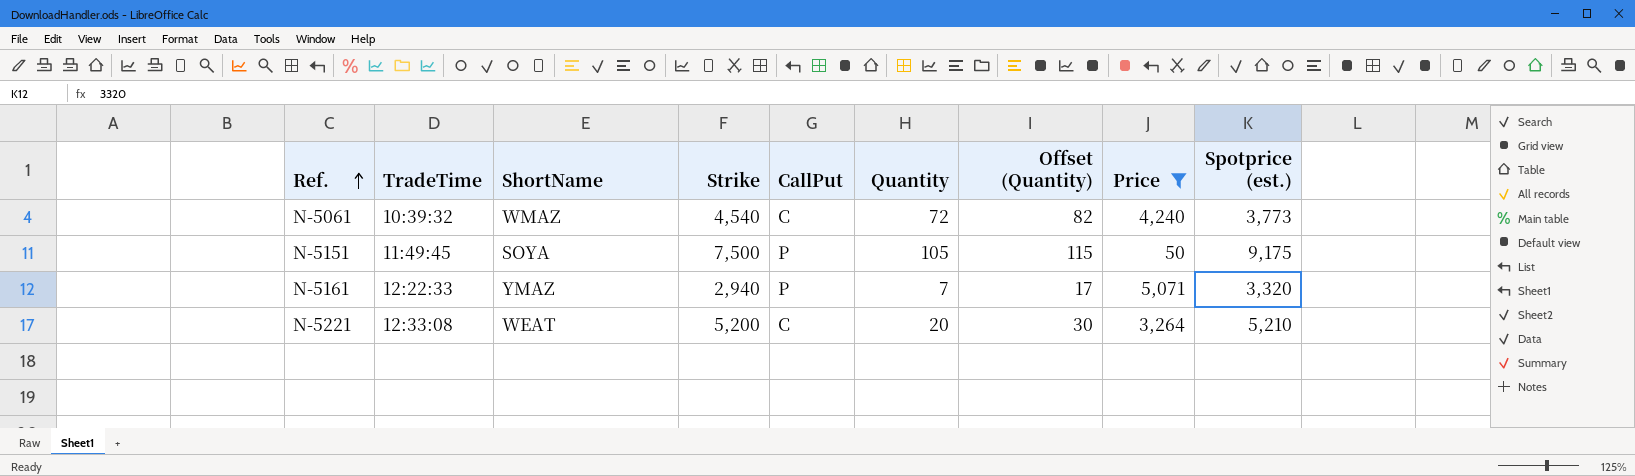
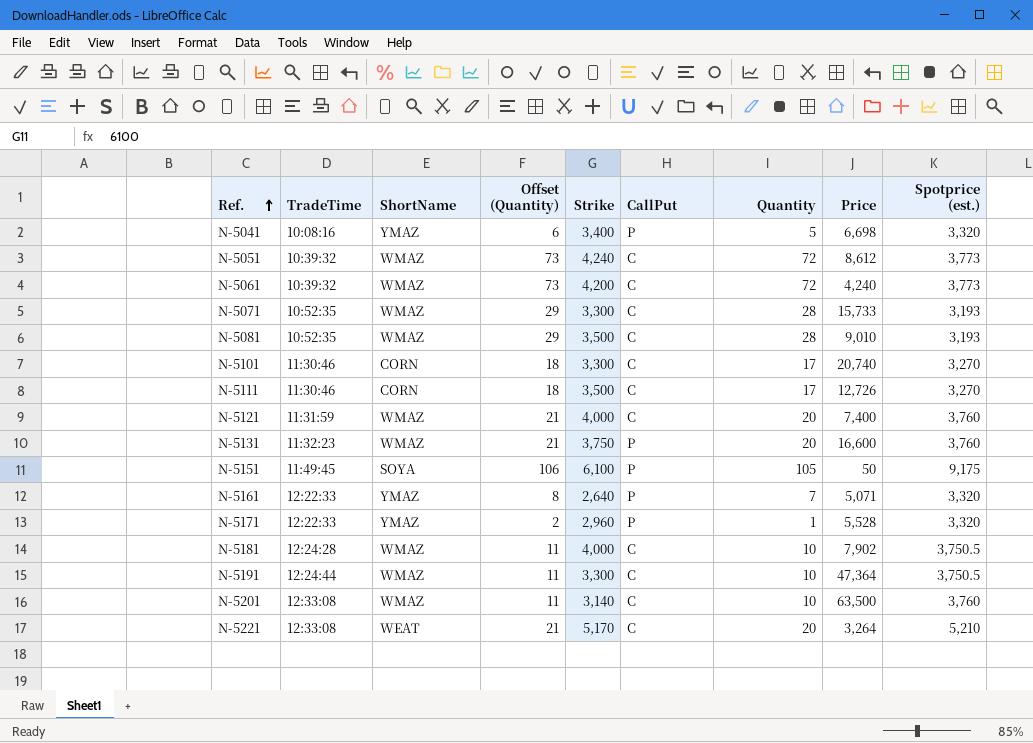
filter: Price <= 5,071 -> none
column Offset (Quantity) | formula: [Quantity] + 10 -> [Quantity] + 1
column Offset (Quantity) | position: 7 -> 4
N-5061 | Strike: 4,540 -> 4,200
N-5151 | Strike: 7,500 -> 6,100
N-5161 | Strike: 2,940 -> 2,640
N-5221 | Strike: 5,200 -> 5,170

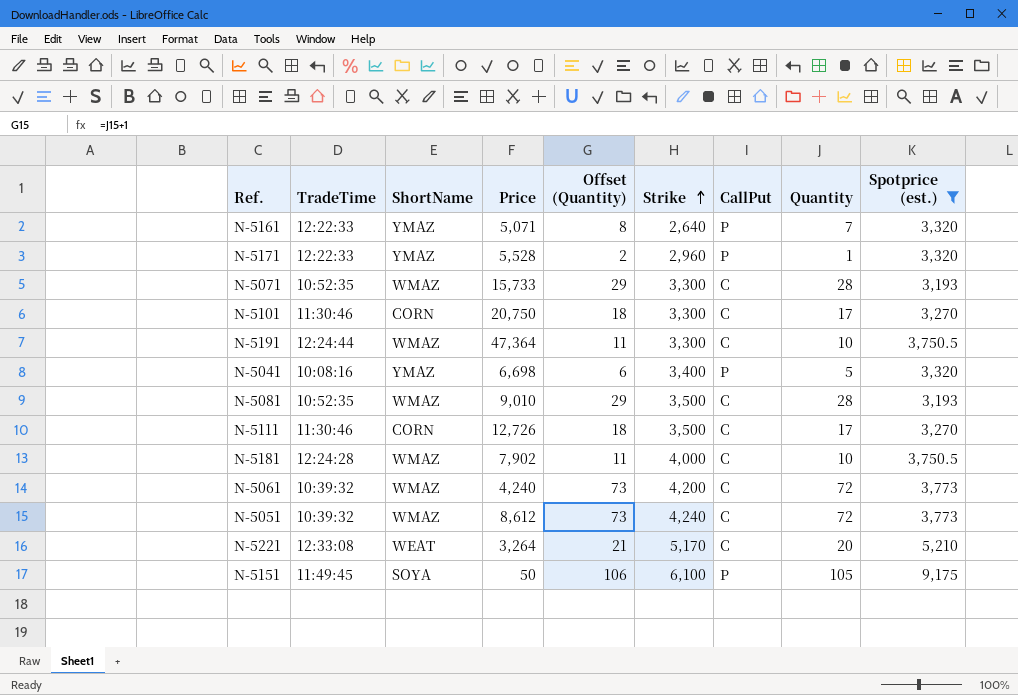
filter: none -> Spotprice (est.) != 3,760
row order: Ref. ascending -> Strike ascending
column Price | position: 8 -> 4
N-5101 | Price: 20,740 -> 20,750

